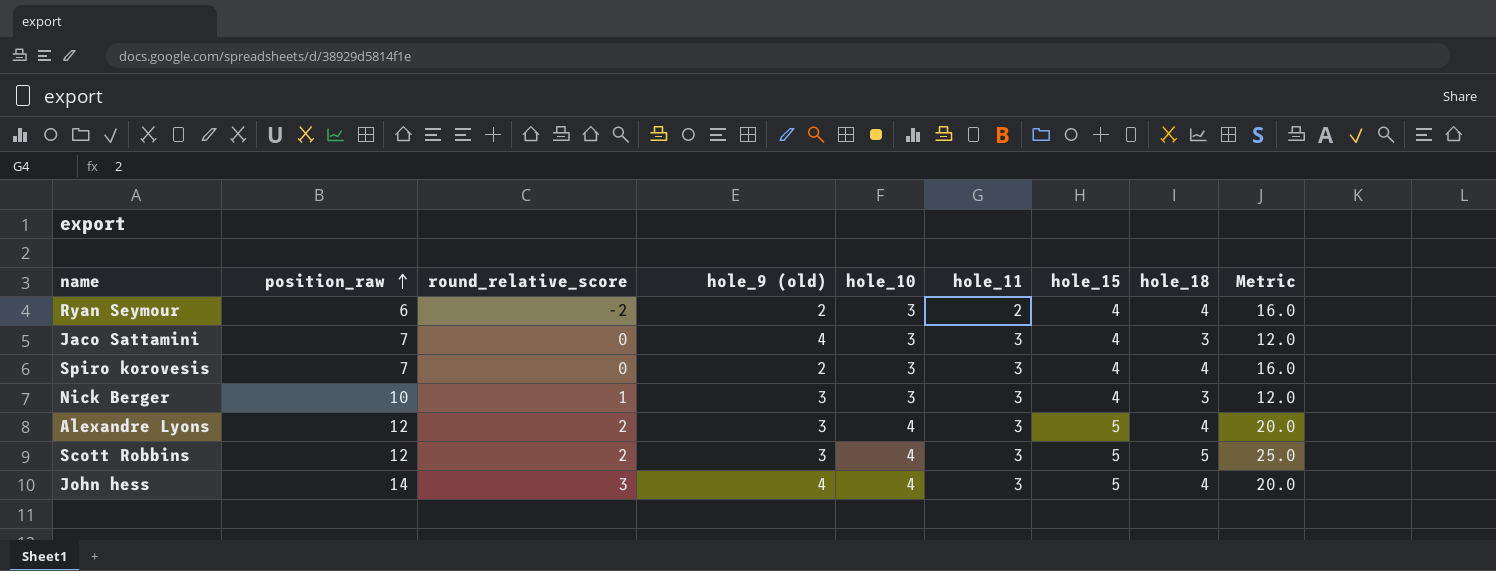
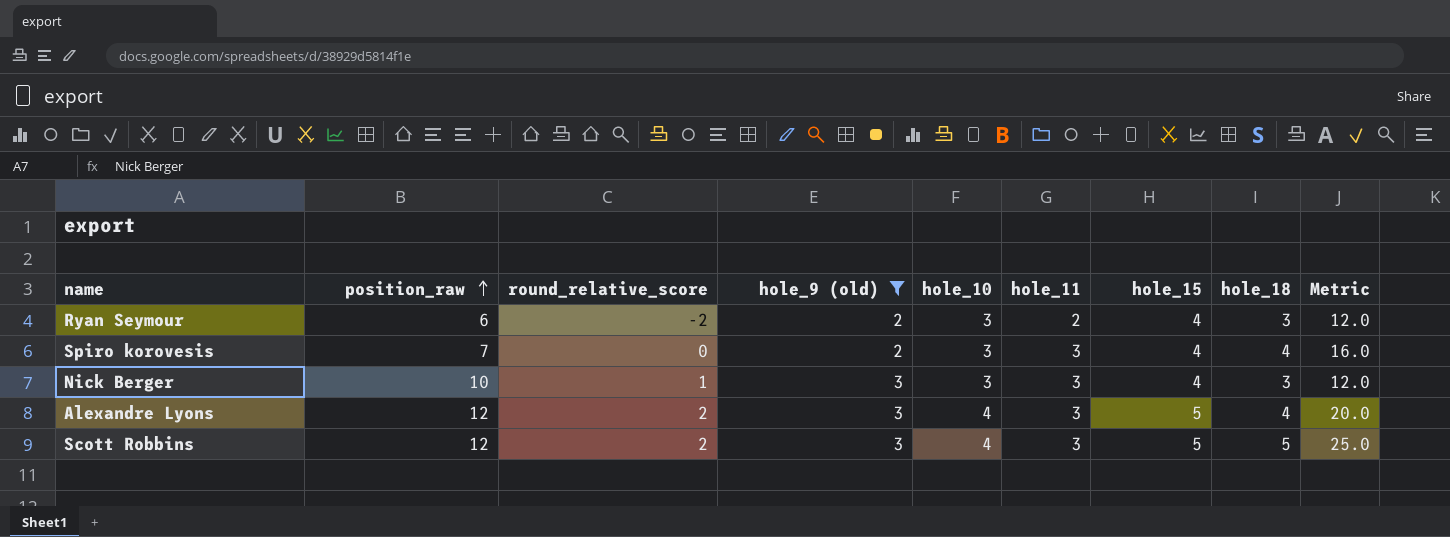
filter: none -> hole_9 (old) != 4
Ryan Seymour | hole_18: 4 -> 3
Ryan Seymour | Metric: 16.0 -> 12.0

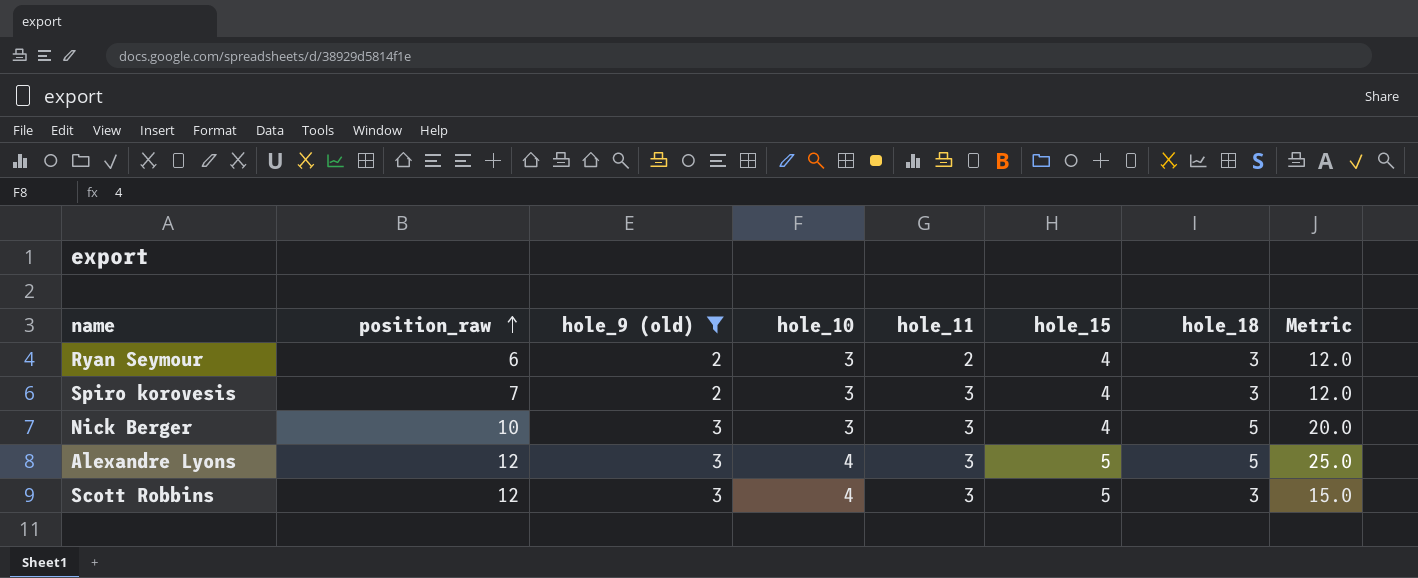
column round_relative_score | position: 3 -> none
Spiro korovesis | hole_18: 4 -> 3
Spiro korovesis | Metric: 16.0 -> 12.0
Nick Berger | hole_18: 3 -> 5
Nick Berger | Metric: 12.0 -> 20.0
Alexandre Lyons | hole_18: 4 -> 5
Alexandre Lyons | Metric: 20.0 -> 25.0
Scott Robbins | hole_18: 5 -> 3
Scott Robbins | Metric: 25.0 -> 15.0

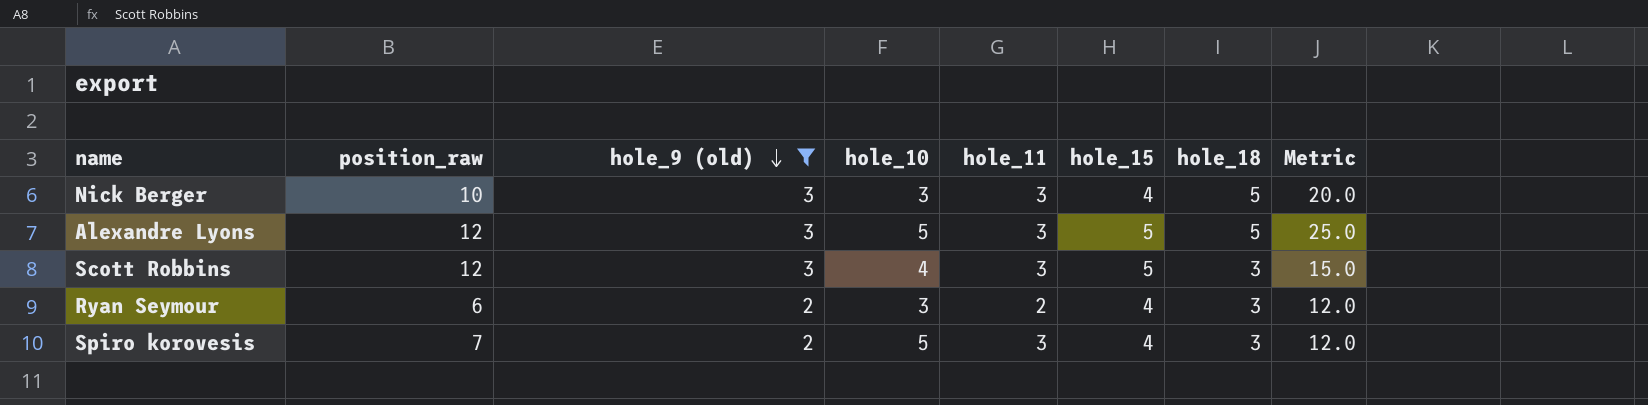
row order: position_raw ascending -> hole_9 (old) descending
Alexandre Lyons | hole_10: 4 -> 5
Spiro korovesis | hole_10: 3 -> 5

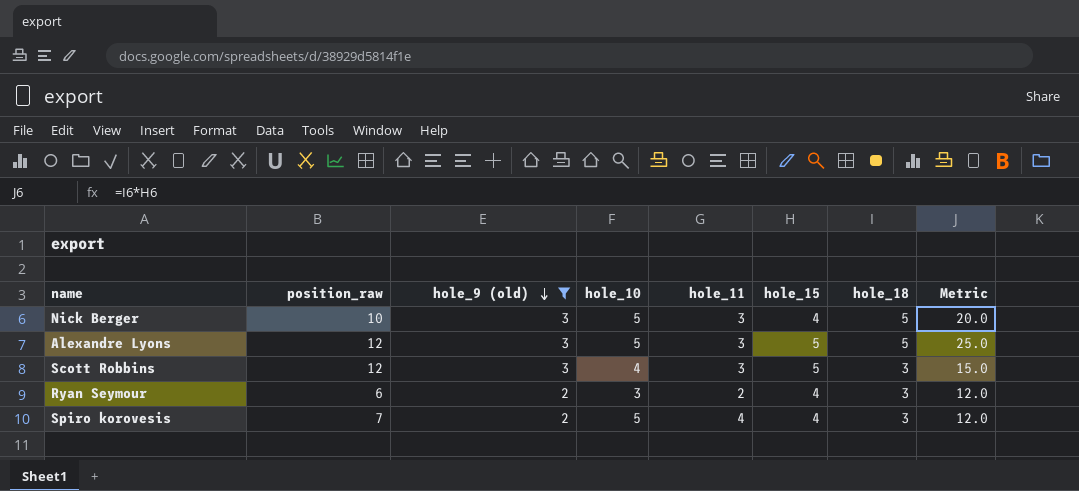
Nick Berger | hole_10: 3 -> 5
Spiro korovesis | hole_11: 3 -> 4

